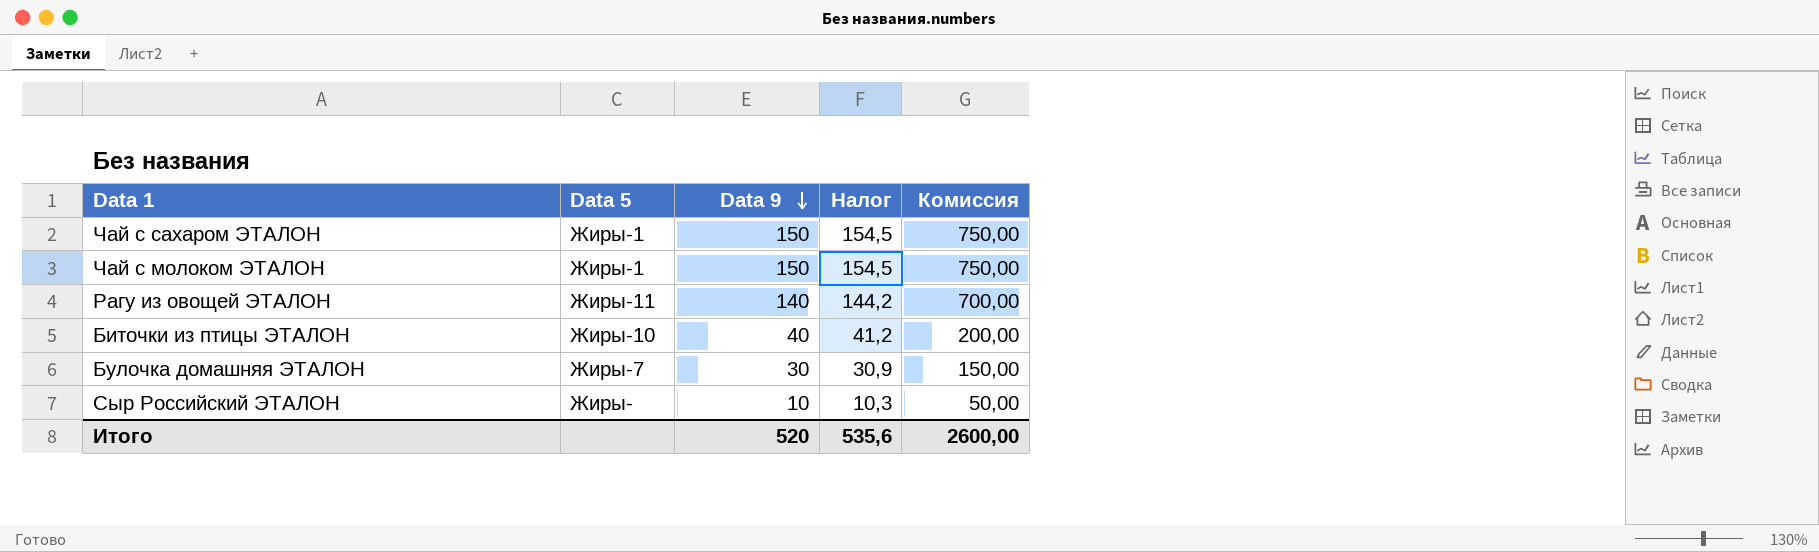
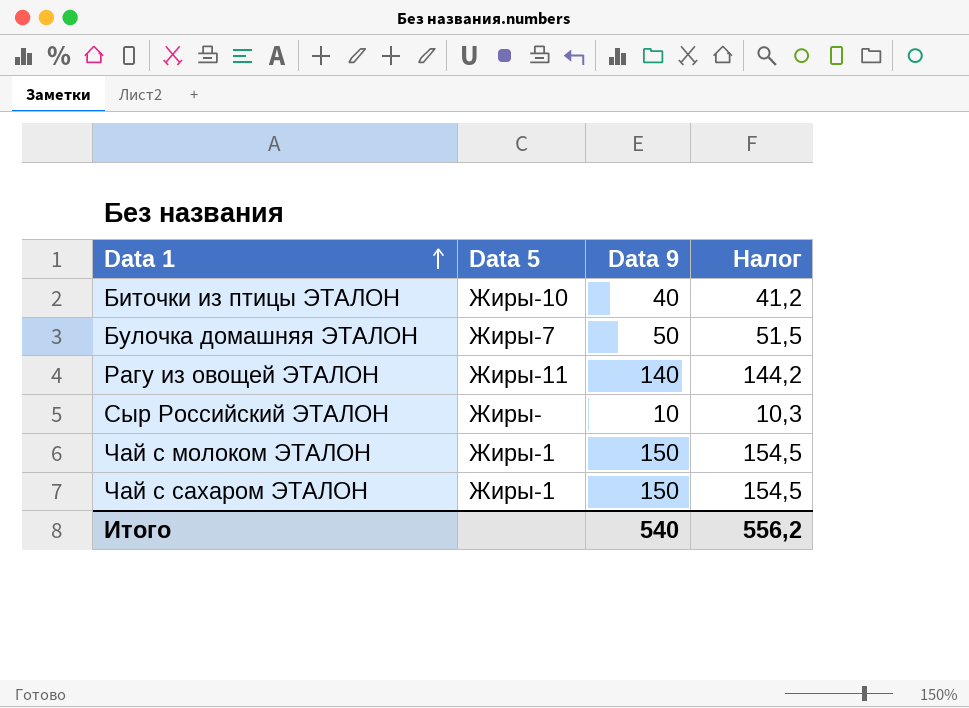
row order: Data 9 descending -> Data 1 ascending
column Комиссия | formula: [Data 9] * 5 -> none
Булочка домашняя ЭТАЛОН | Data 9: 30 -> 50
Булочка домашняя ЭТАЛОН | Налог: 30,9 -> 51,5
Итого | Data 9: 520 -> 540
Итого | Налог: 535,6 -> 556,2

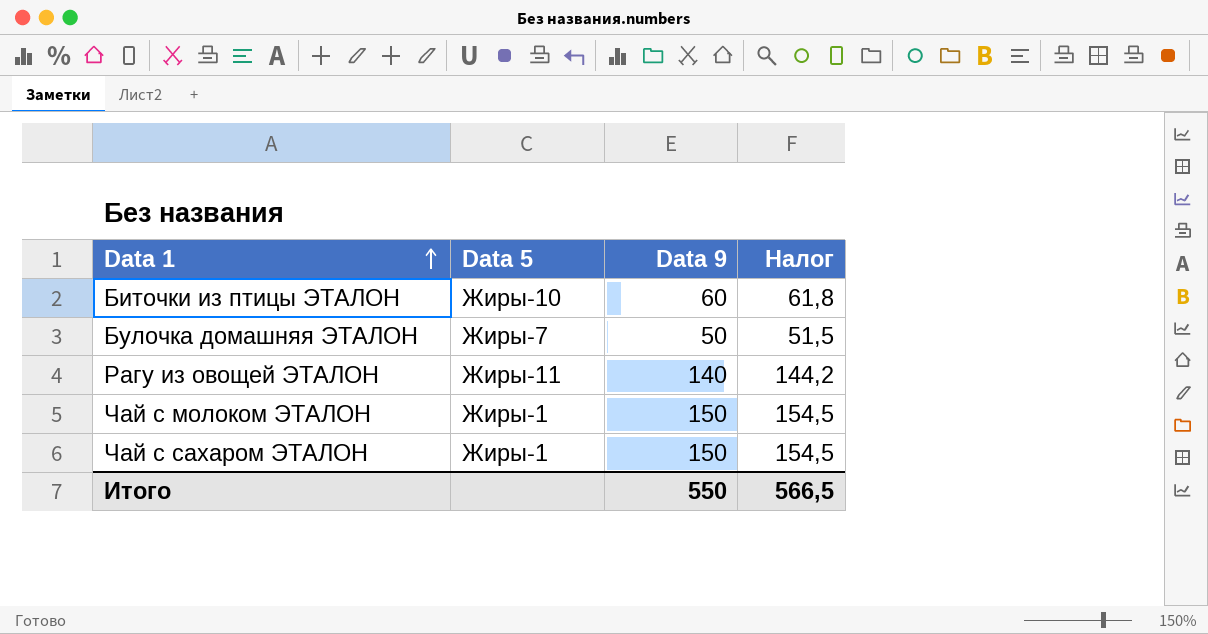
row Сыр Российский ЭТАЛОН: Жиры- | 10 | 10,3 -> none
Биточки из птицы ЭТАЛОН | Data 9: 40 -> 60
Биточки из птицы ЭТАЛОН | Налог: 41,2 -> 61,8
Итого | Data 9: 540 -> 550
Итого | Налог: 556,2 -> 566,5

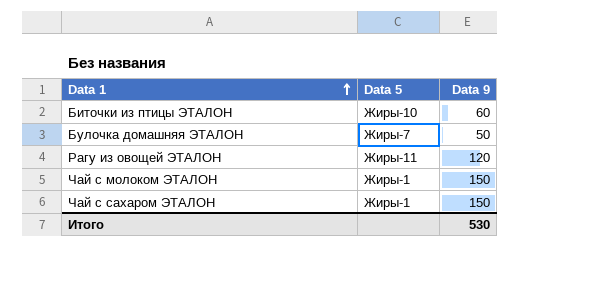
column Налог | formula: [Data 9] * 1,03 -> none
Рагу из овощей ЭТАЛОН | Data 9: 140 -> 120
Итого | Data 9: 550 -> 530

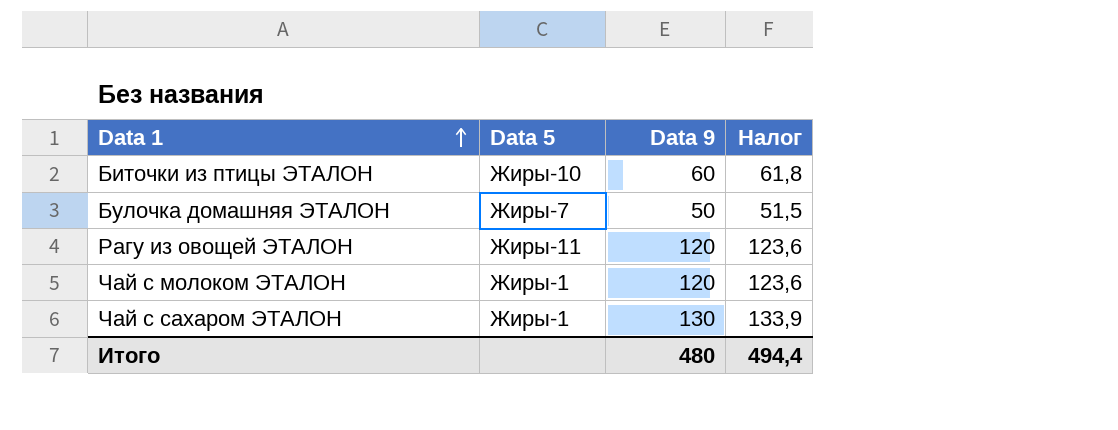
column Налог | formula: none -> [Data 9] * 1,03
Чай с молоком ЭТАЛОН | Data 9: 150 -> 120
Чай с сахаром ЭТАЛОН | Data 9: 150 -> 130
Итого | Data 9: 530 -> 480

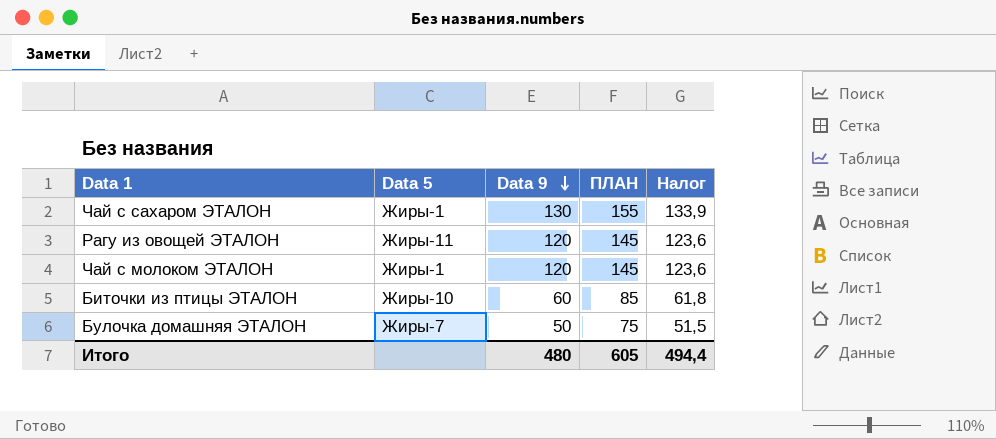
row order: Data 1 ascending -> Data 9 descending
column ПЛАН | formula: none -> [Data 9] + 25

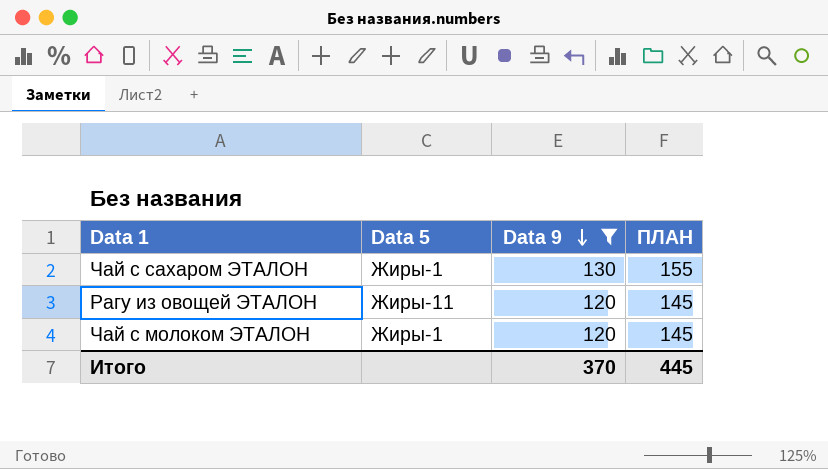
filter: none -> Data 9 >= 120
column Налог | formula: [Data 9] * 1,03 -> none
Итого | Data 9: 480 -> 370
Итого | ПЛАН: 605 -> 445

